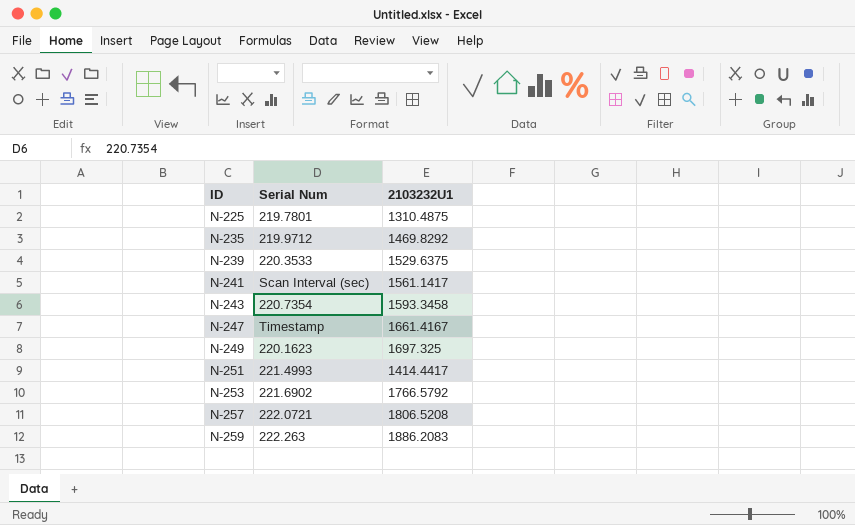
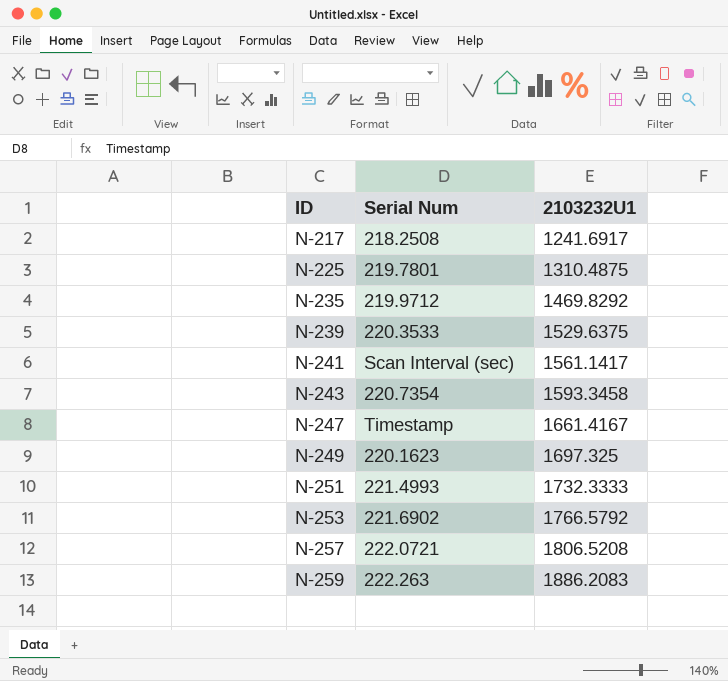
row N-217: none -> 218.2508 | 1241.6917
N-251 | 2103232U1: 1414.4417 -> 1732.3333

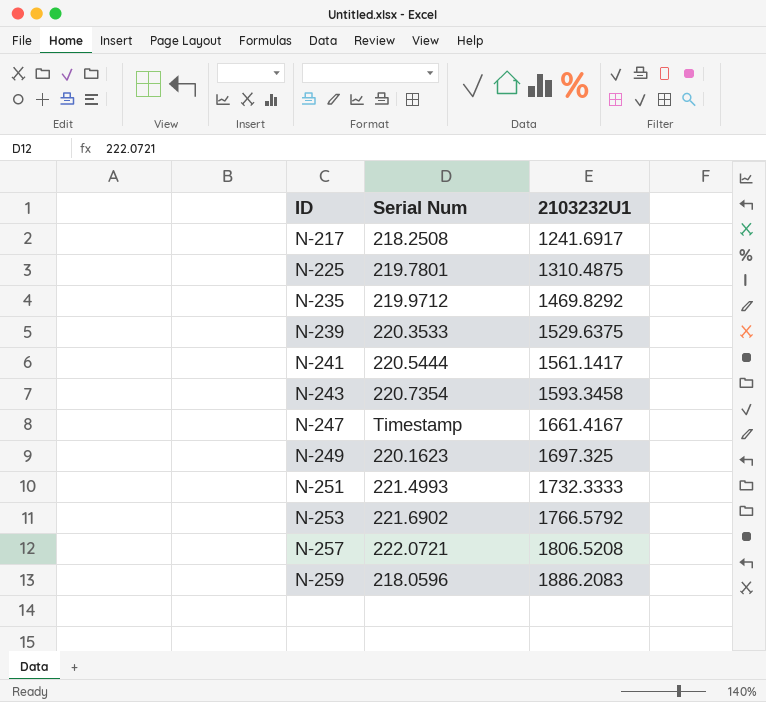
N-241 | Serial Num: Scan Interval (sec) -> 220.5444
N-259 | Serial Num: 222.263 -> 218.0596

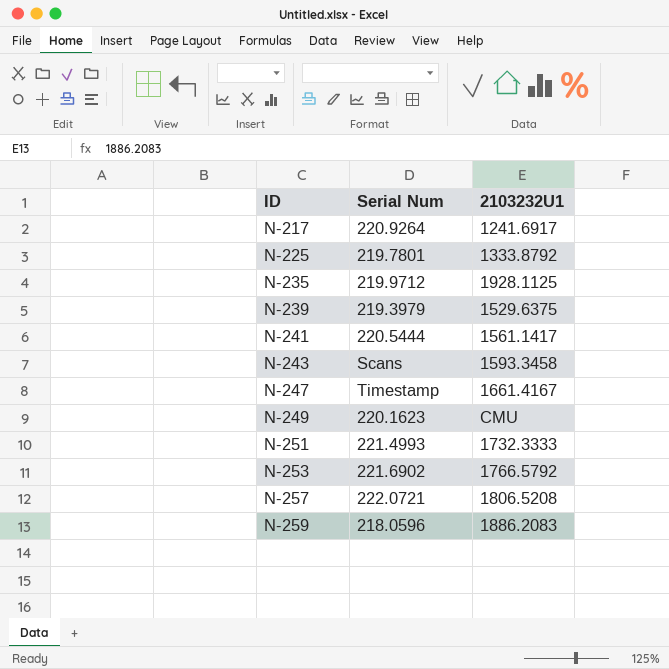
N-217 | Serial Num: 218.2508 -> 220.9264
N-225 | 2103232U1: 1310.4875 -> 1333.8792
N-235 | 2103232U1: 1469.8292 -> 1928.1125
N-239 | Serial Num: 220.3533 -> 219.3979
N-243 | Serial Num: 220.7354 -> Scans
N-249 | 2103232U1: 1697.325 -> CMU

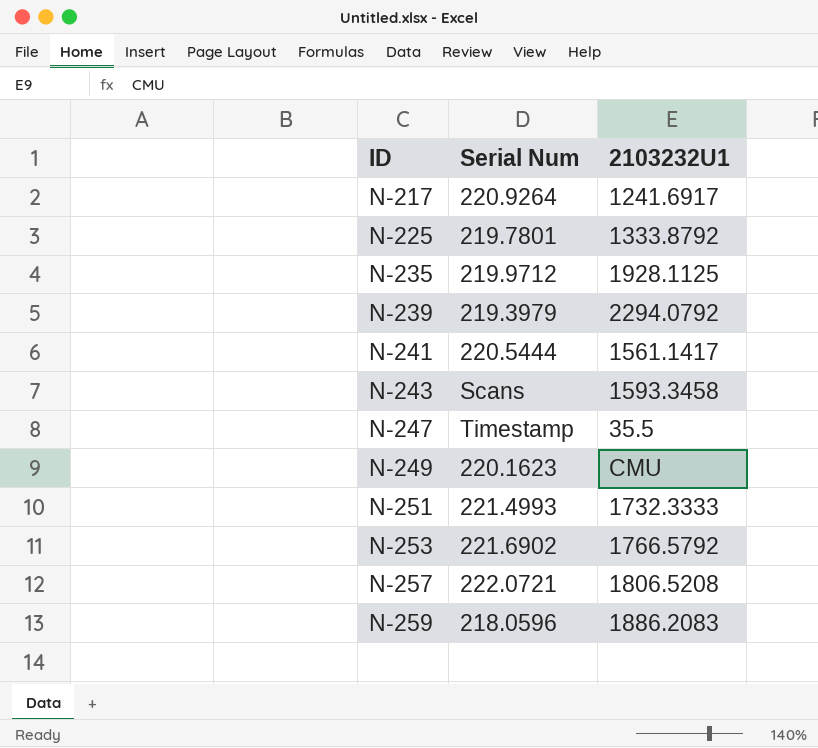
N-239 | 2103232U1: 1529.6375 -> 2294.0792
N-247 | 2103232U1: 1661.4167 -> 35.5

